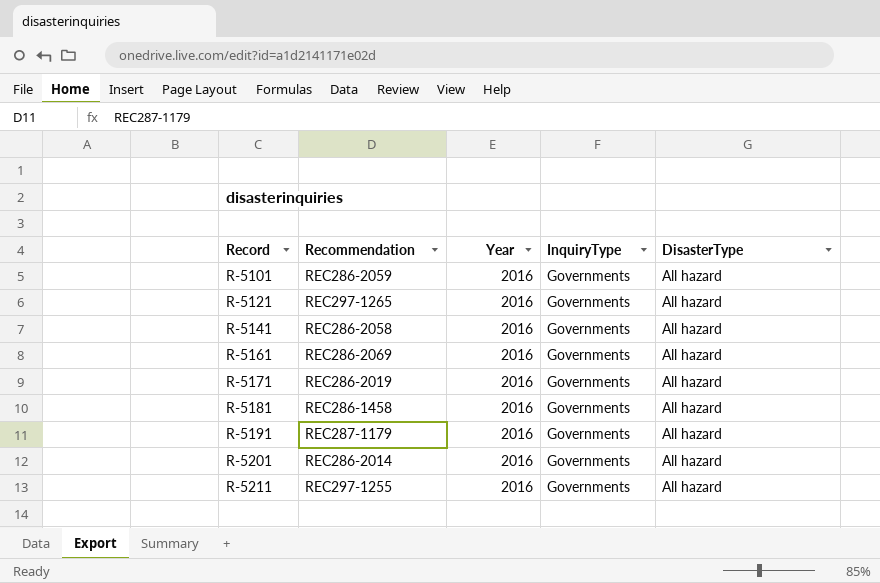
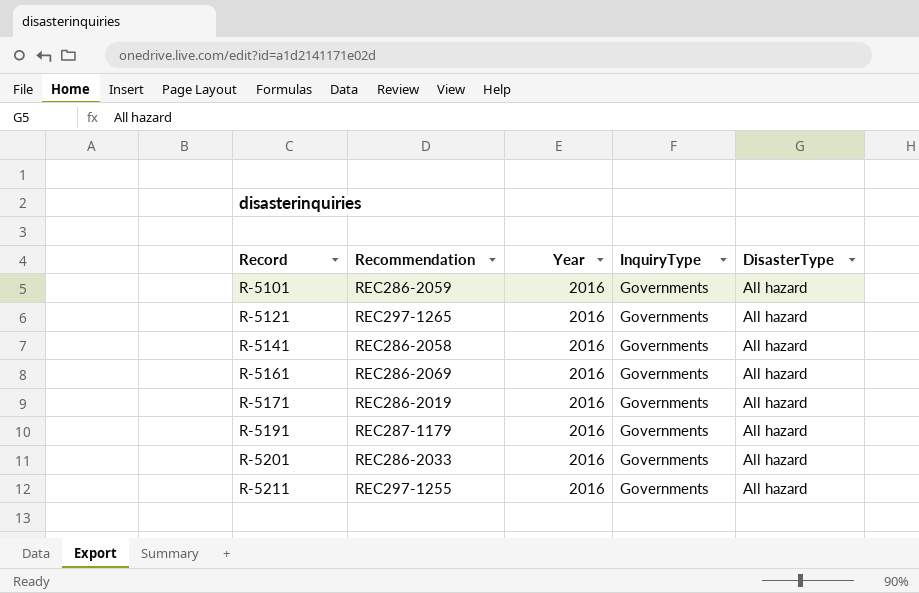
row R-5181: REC286-1458 | 2016 | Governments | All hazard -> none
R-5201 | Recommendation: REC286-2014 -> REC286-2033

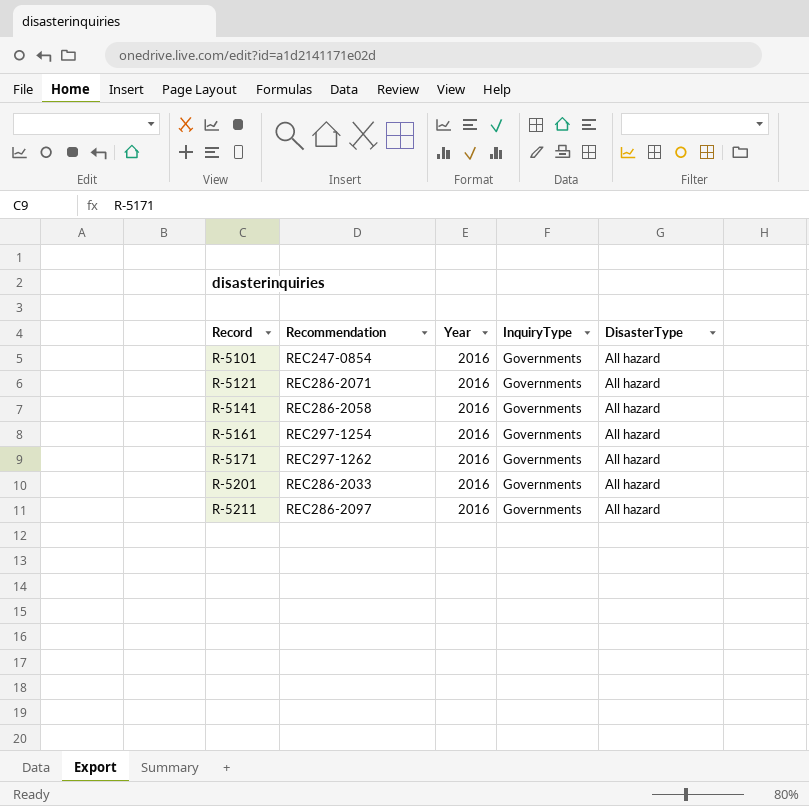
row R-5191: REC287-1179 | 2016 | Governments | All hazard -> none
R-5101 | Recommendation: REC286-2059 -> REC247-0854
R-5121 | Recommendation: REC297-1265 -> REC286-2071
R-5161 | Recommendation: REC286-2069 -> REC297-1254
R-5171 | Recommendation: REC286-2019 -> REC297-1262
R-5211 | Recommendation: REC297-1255 -> REC286-2097

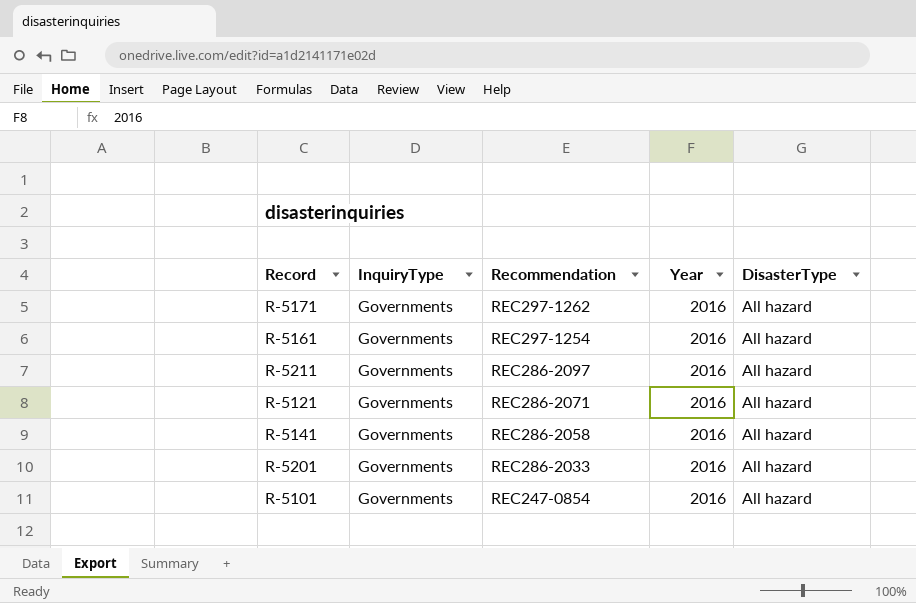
row order: Record ascending -> Recommendation descending
column InquiryType | position: 4 -> 2

